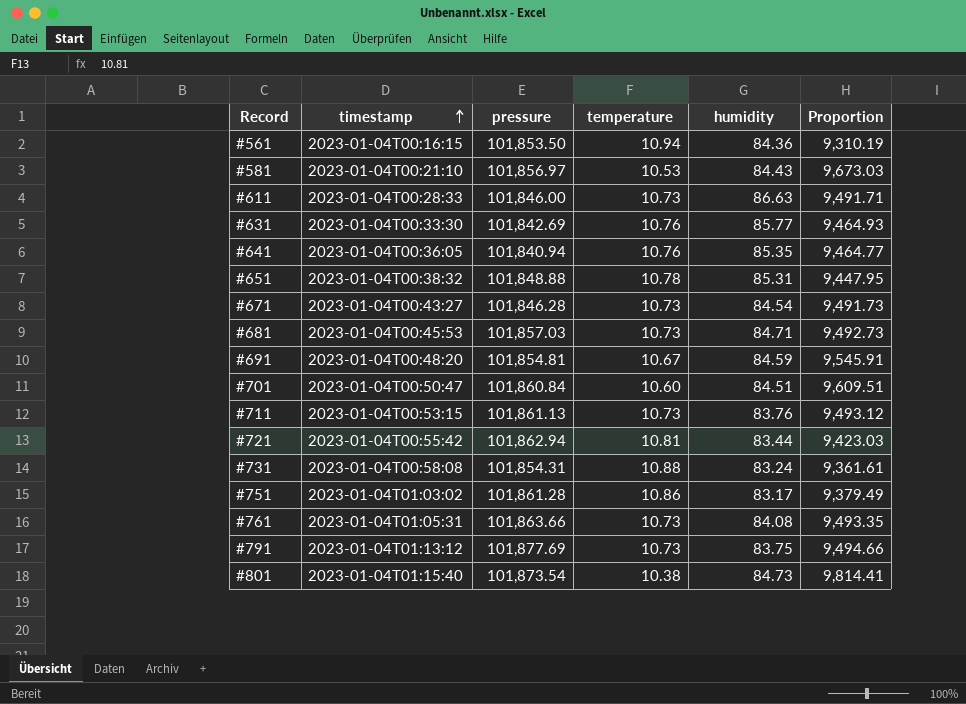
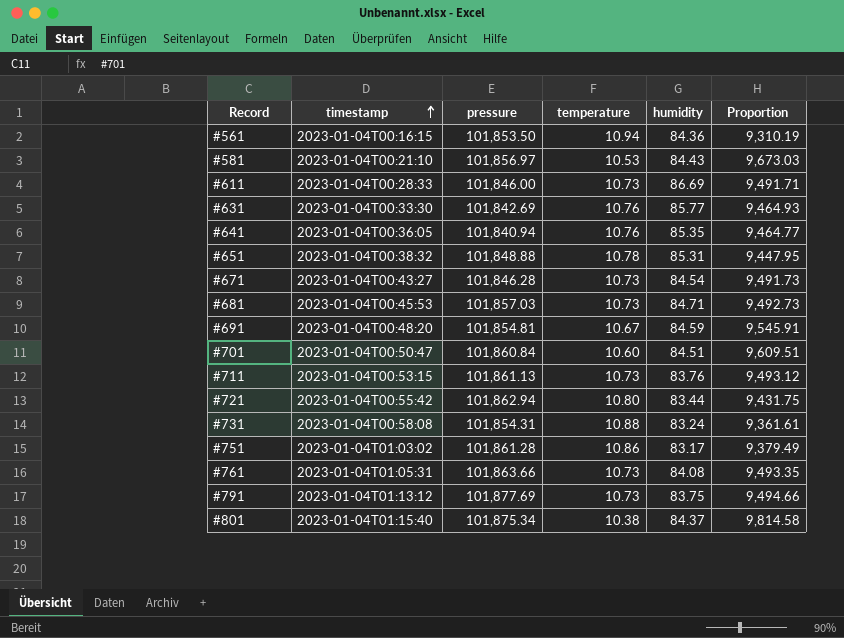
#611 | humidity: 86.63 -> 86.69
#721 | temperature: 10.81 -> 10.80
#721 | Proportion: 9,423.03 -> 9,431.75
#801 | pressure: 101,873.54 -> 101,875.34
#801 | humidity: 84.73 -> 84.37
#801 | Proportion: 9,814.41 -> 9,814.58

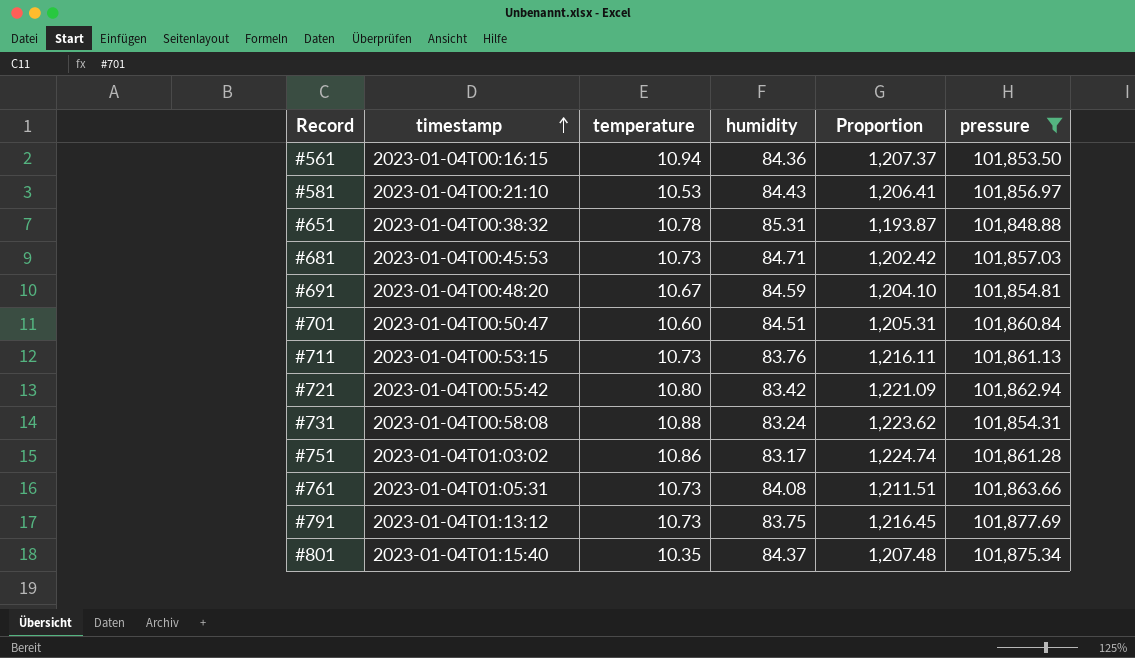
filter: none -> pressure >= 101,848.88
column Proportion | formula: [pressure] / [temperature] -> [pressure] / [humidity]
column pressure | position: 3 -> 6
#721 | humidity: 83.44 -> 83.42
#801 | temperature: 10.38 -> 10.35

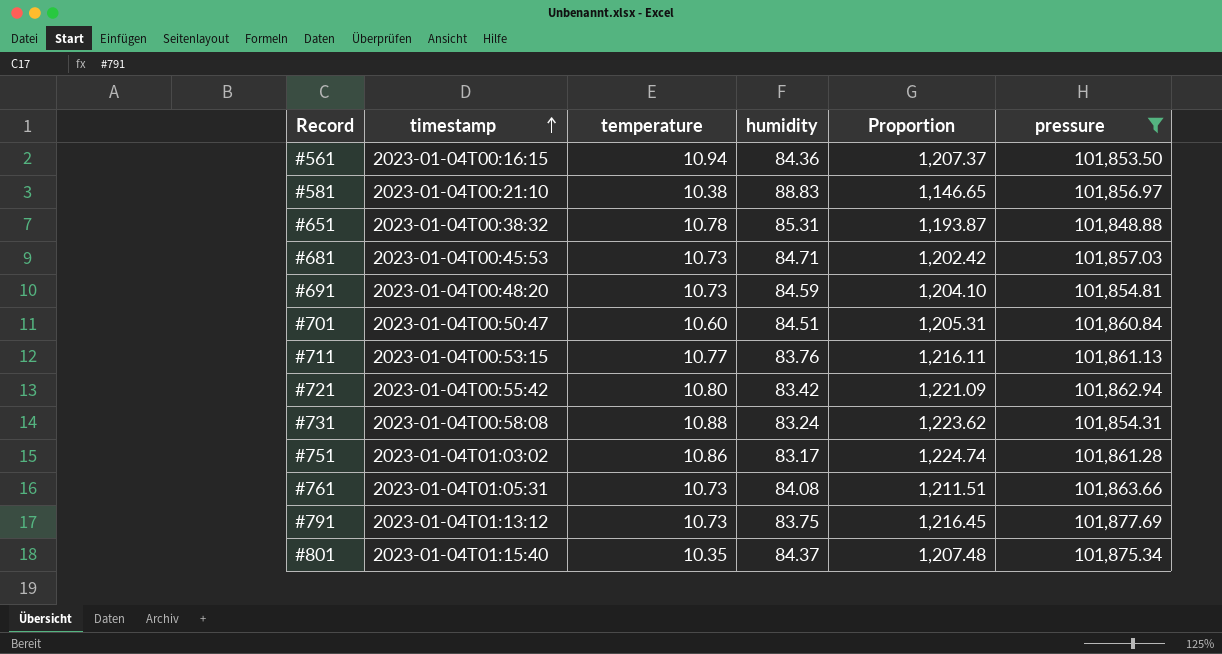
#581 | temperature: 10.53 -> 10.38
#581 | humidity: 84.43 -> 88.83
#581 | Proportion: 1,206.41 -> 1,146.65
#691 | temperature: 10.67 -> 10.73
#711 | temperature: 10.73 -> 10.77

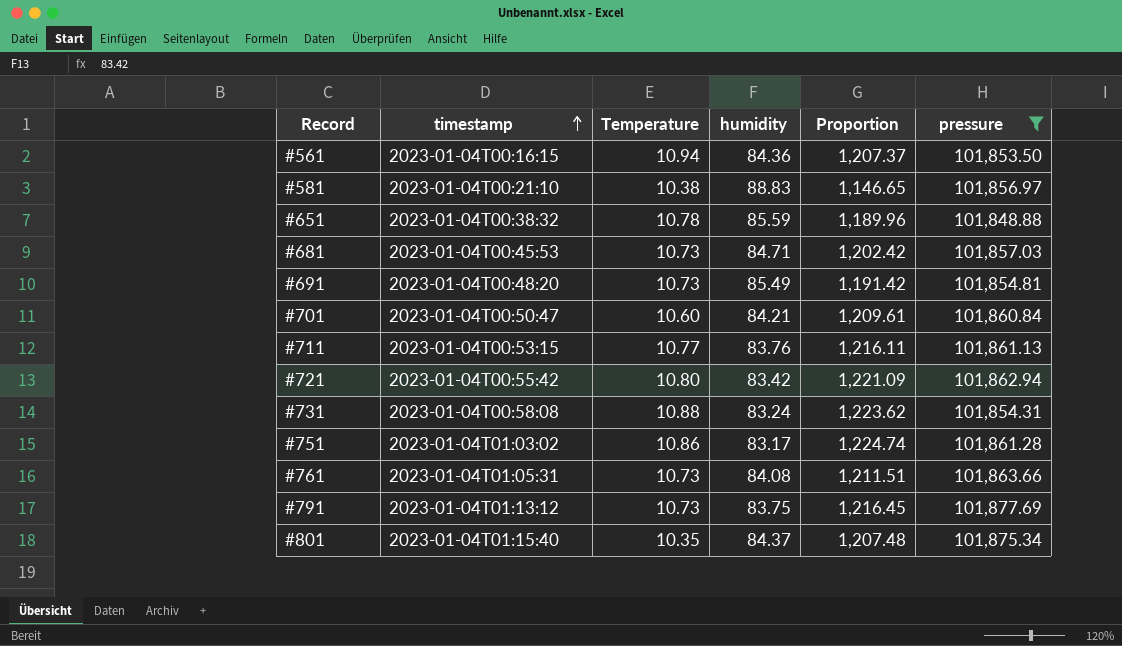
column name: temperature -> Temperature
#651 | humidity: 85.31 -> 85.59
#651 | Proportion: 1,193.87 -> 1,189.96
#691 | humidity: 84.59 -> 85.49
#691 | Proportion: 1,204.10 -> 1,191.42
#701 | humidity: 84.51 -> 84.21
#701 | Proportion: 1,205.31 -> 1,209.61

